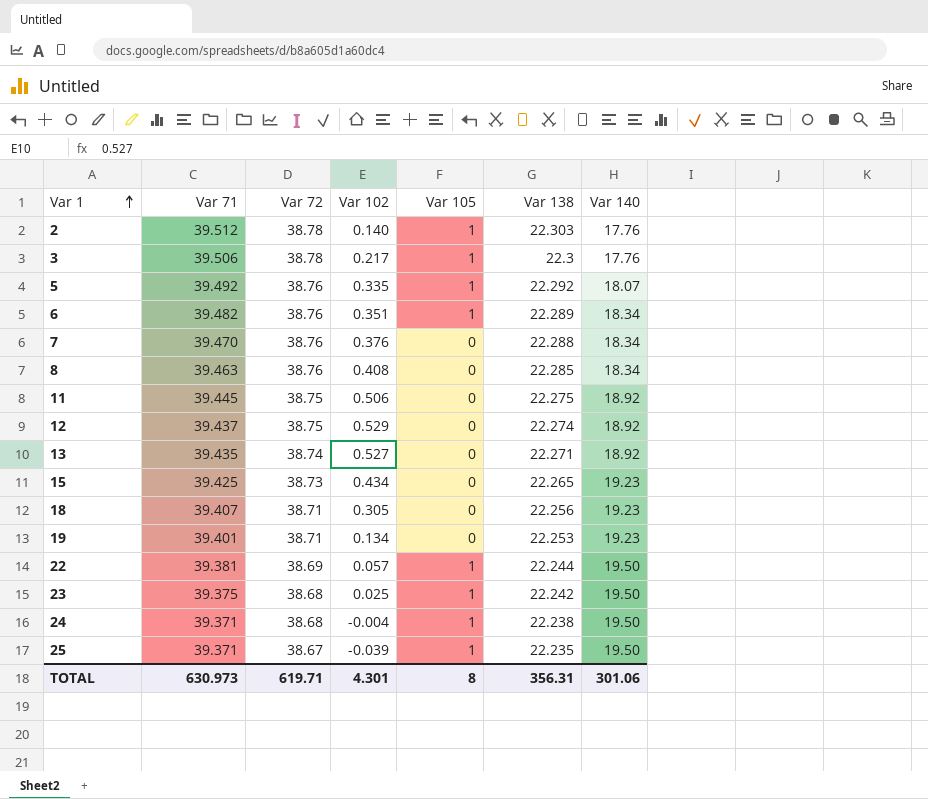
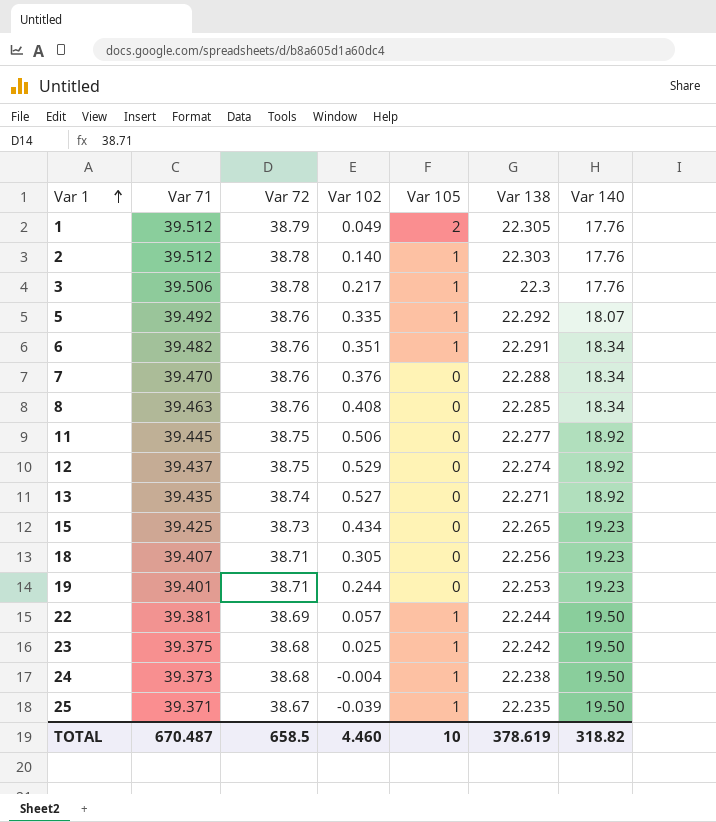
row 1: none -> 39.512 | 38.79 | 0.049 | 2 | 22.305 | 17.76
6 | Var 138: 22.289 -> 22.291
11 | Var 138: 22.275 -> 22.277
19 | Var 102: 0.134 -> 0.244
24 | Var 71: 39.371 -> 39.373
TOTAL | Var 71: 630.973 -> 670.487
TOTAL | Var 72: 619.71 -> 658.5
TOTAL | Var 102: 4.301 -> 4.460
TOTAL | Var 105: 8 -> 10
TOTAL | Var 138: 356.31 -> 378.619
TOTAL | Var 140: 301.06 -> 318.82

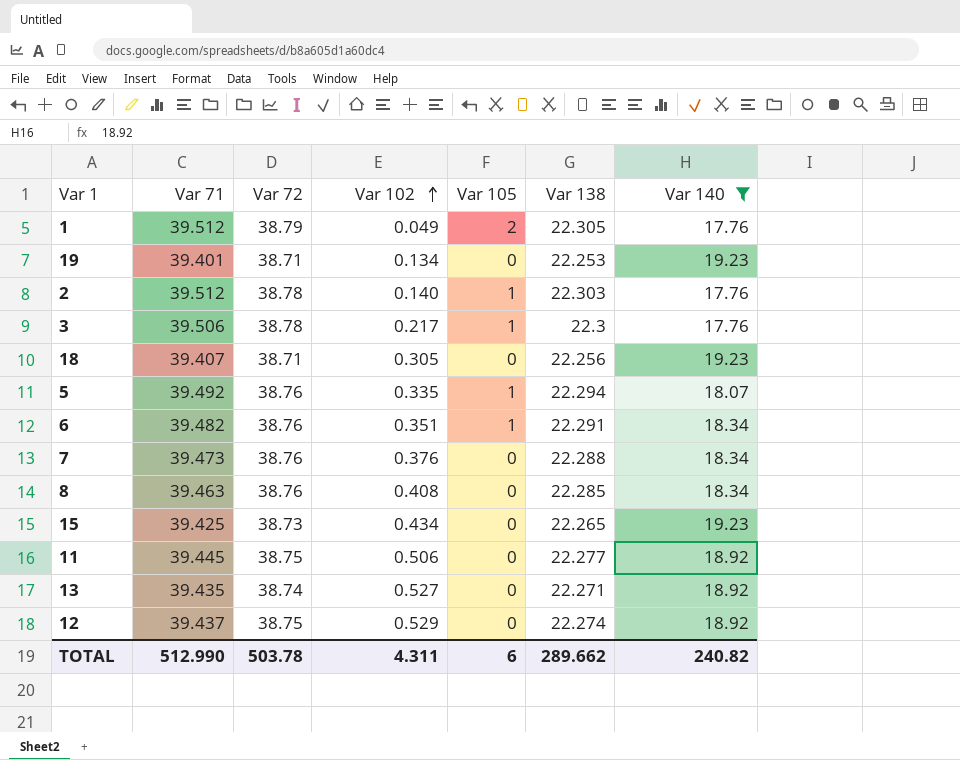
filter: none -> Var 140 != 19.50
row order: Var 1 ascending -> Var 102 ascending
19 | Var 102: 0.244 -> 0.134
5 | Var 138: 22.292 -> 22.294
7 | Var 71: 39.470 -> 39.473
TOTAL | Var 71: 670.487 -> 512.990
TOTAL | Var 72: 658.5 -> 503.78
TOTAL | Var 102: 4.460 -> 4.311
TOTAL | Var 105: 10 -> 6
TOTAL | Var 138: 378.619 -> 289.662
TOTAL | Var 140: 318.82 -> 240.82

